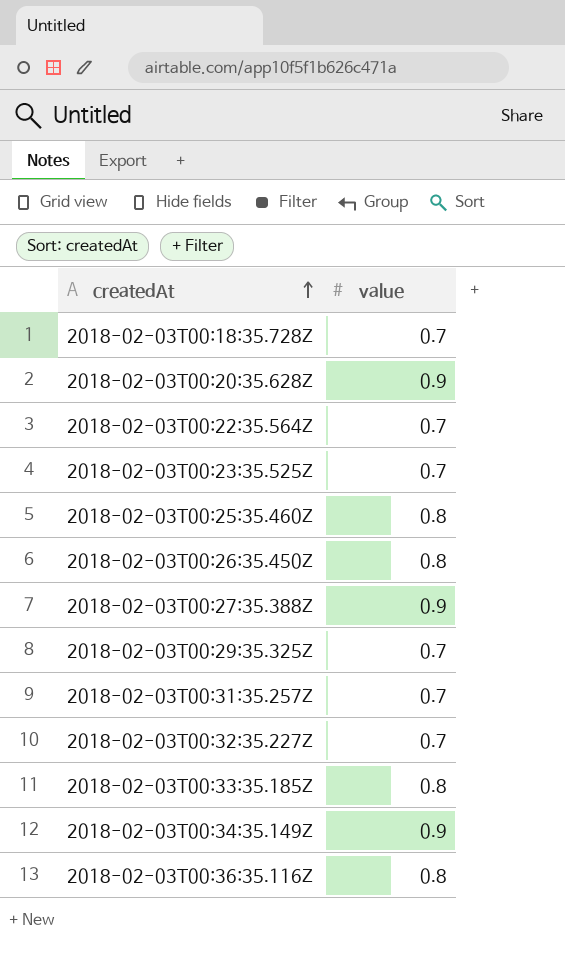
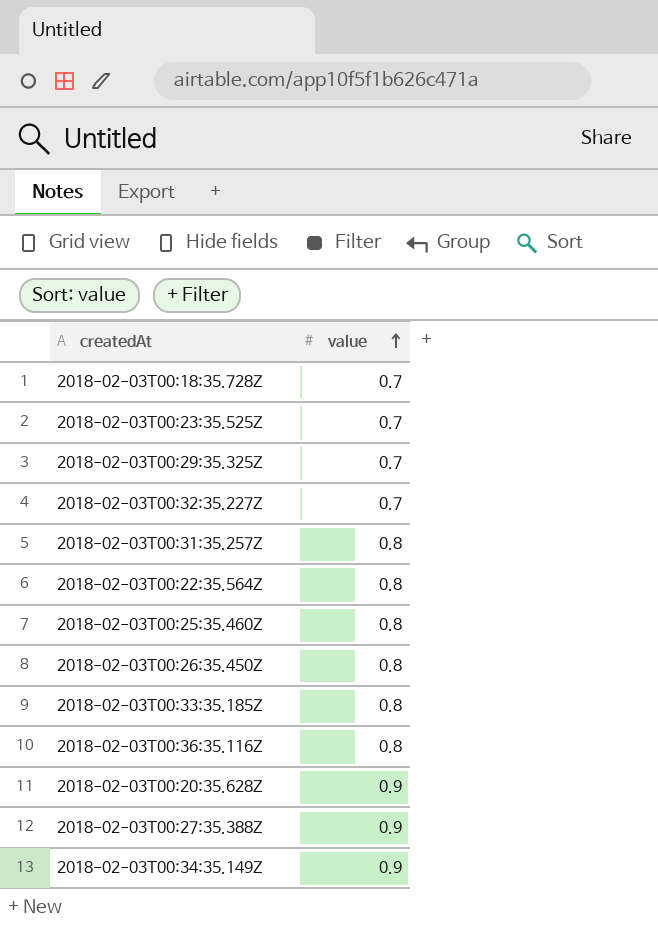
row order: createdAt ascending -> value ascending
2018-02-03T00:31:35.257Z | value: 0.7 -> 0.8
2018-02-03T00:22:35.564Z | value: 0.7 -> 0.8

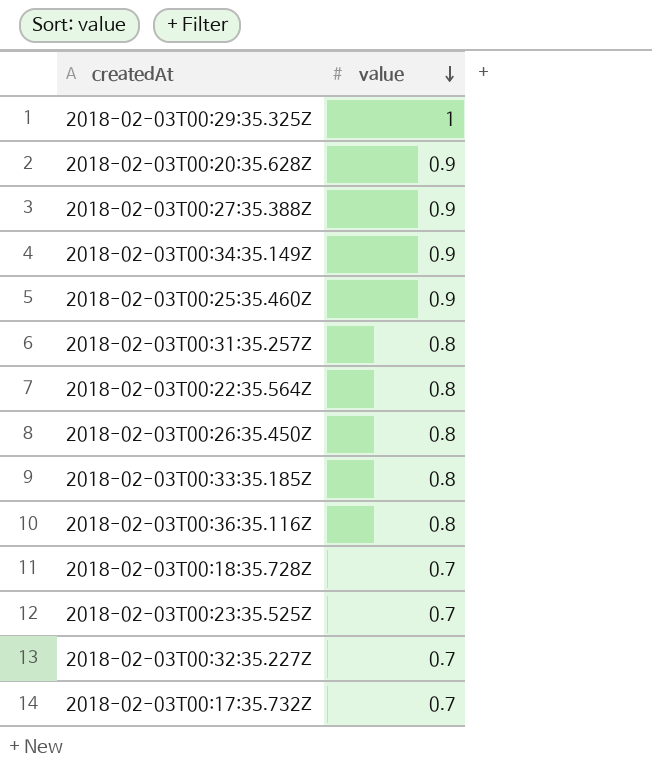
row order: value ascending -> value descending
2018-02-03T00:29:35.325Z | value: 0.7 -> 1
2018-02-03T00:25:35.460Z | value: 0.8 -> 0.9
row 2018-02-03T00:17:35.732Z: none -> 0.7

